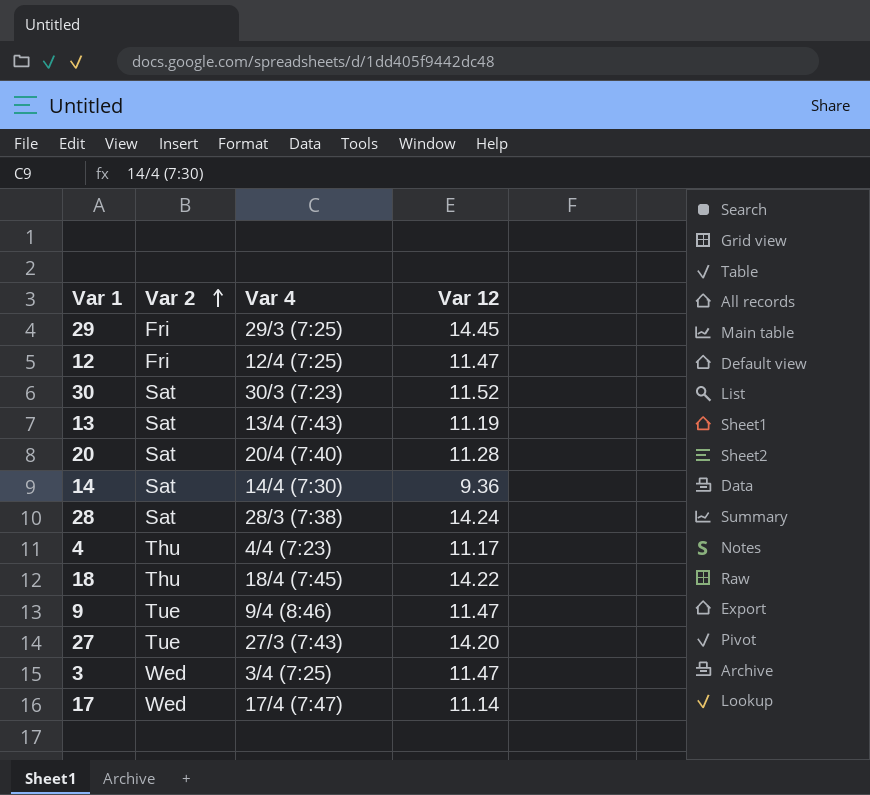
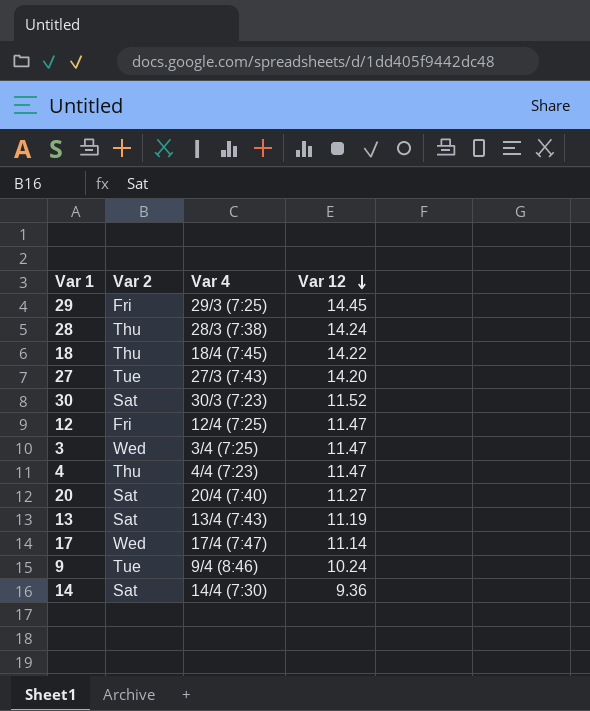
row order: Var 2 ascending -> Var 12 descending
28 | Var 2: Sat -> Thu
4 | Var 12: 11.17 -> 11.47
20 | Var 12: 11.28 -> 11.27
9 | Var 12: 11.47 -> 10.24

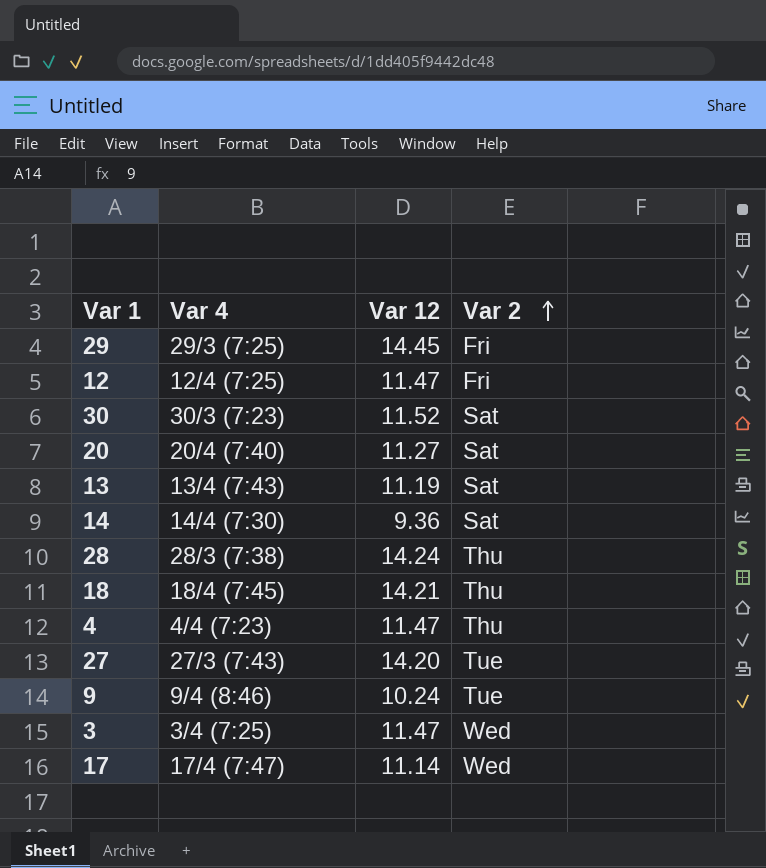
row order: Var 12 descending -> Var 2 ascending
column Var 2 | position: 2 -> 4
18 | Var 12: 14.22 -> 14.21

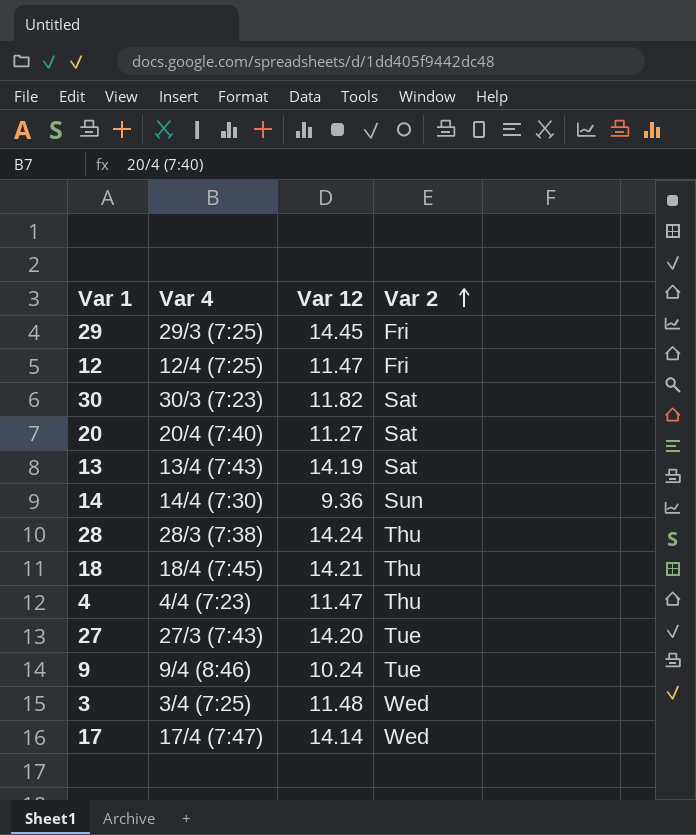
30 | Var 12: 11.52 -> 11.82
13 | Var 12: 11.19 -> 14.19
14 | Var 2: Sat -> Sun
3 | Var 12: 11.47 -> 11.48
17 | Var 12: 11.14 -> 14.14

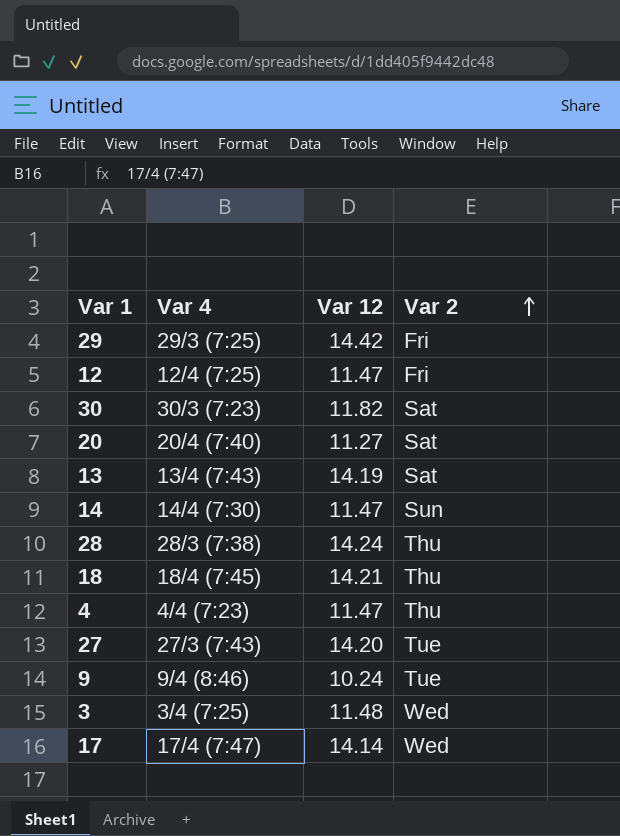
29 | Var 12: 14.45 -> 14.42
14 | Var 12: 9.36 -> 11.47

